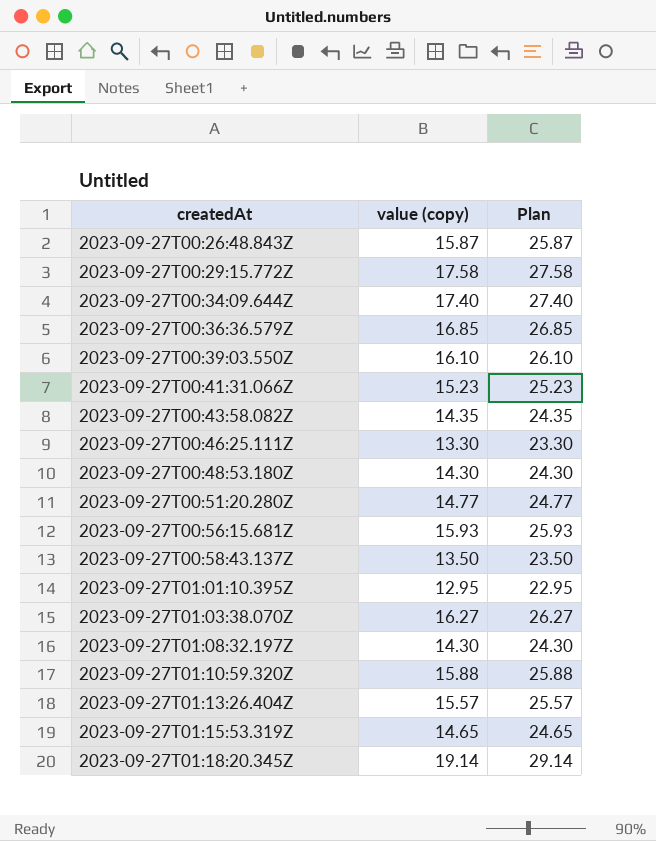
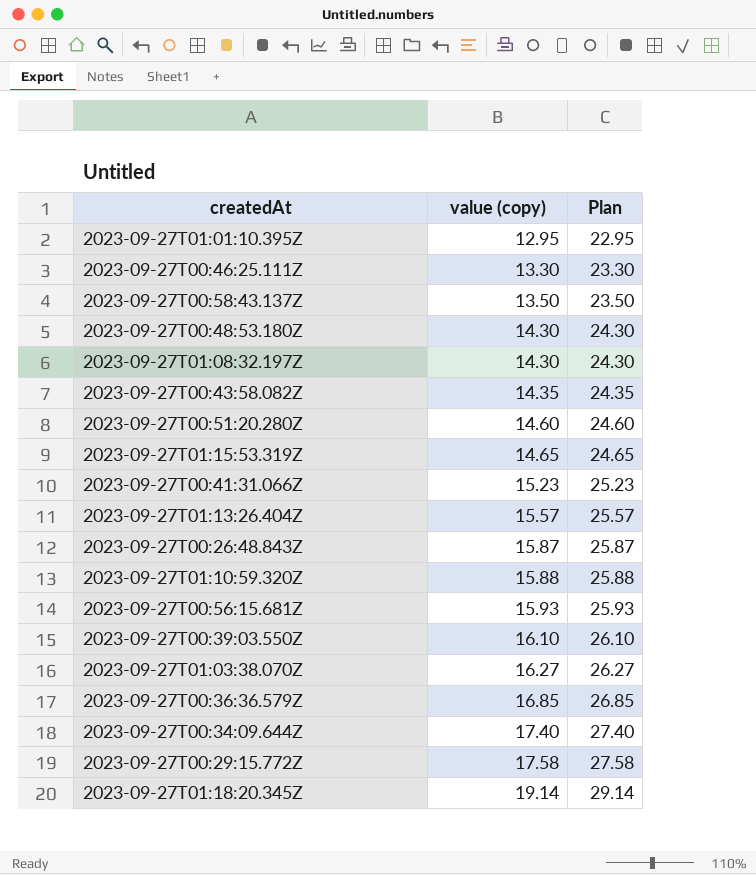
row order: createdAt ascending -> value (copy) ascending
2023-09-27T00:51:20.280Z | value (copy): 14.77 -> 14.60
2023-09-27T00:51:20.280Z | Plan: 24.77 -> 24.60

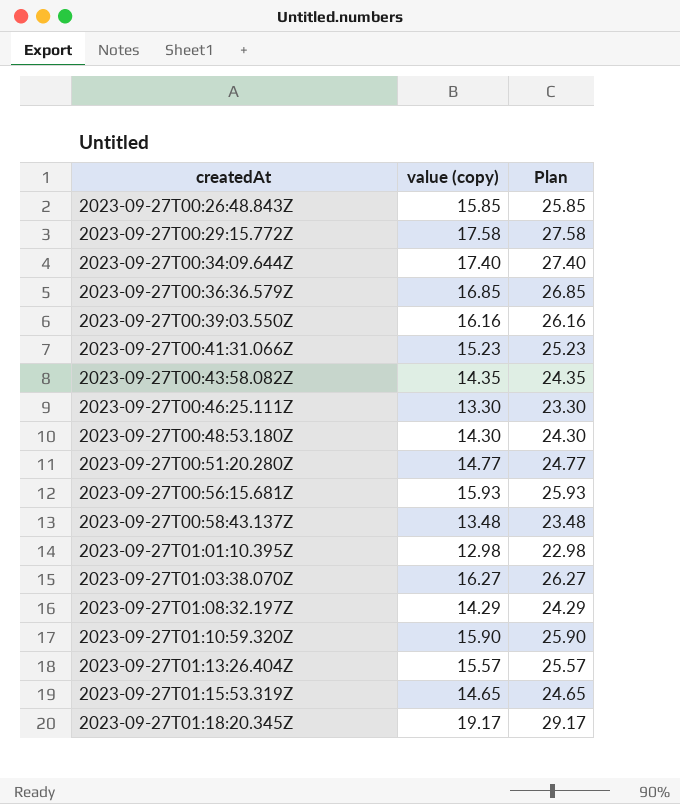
row order: value (copy) ascending -> createdAt ascending
2023-09-27T00:26:48.843Z | value (copy): 15.87 -> 15.85
2023-09-27T00:26:48.843Z | Plan: 25.87 -> 25.85
2023-09-27T00:39:03.550Z | value (copy): 16.10 -> 16.16
2023-09-27T00:39:03.550Z | Plan: 26.10 -> 26.16
2023-09-27T00:51:20.280Z | value (copy): 14.60 -> 14.77
2023-09-27T00:51:20.280Z | Plan: 24.60 -> 24.77
2023-09-27T00:58:43.137Z | value (copy): 13.50 -> 13.48
2023-09-27T00:58:43.137Z | Plan: 23.50 -> 23.48
2023-09-27T01:01:10.395Z | value (copy): 12.95 -> 12.98
2023-09-27T01:01:10.395Z | Plan: 22.95 -> 22.98
2023-09-27T01:08:32.197Z | value (copy): 14.30 -> 14.29
2023-09-27T01:08:32.197Z | Plan: 24.30 -> 24.29
2023-09-27T01:10:59.320Z | value (copy): 15.88 -> 15.90
2023-09-27T01:10:59.320Z | Plan: 25.88 -> 25.90
2023-09-27T01:18:20.345Z | value (copy): 19.14 -> 19.17
2023-09-27T01:18:20.345Z | Plan: 29.14 -> 29.17

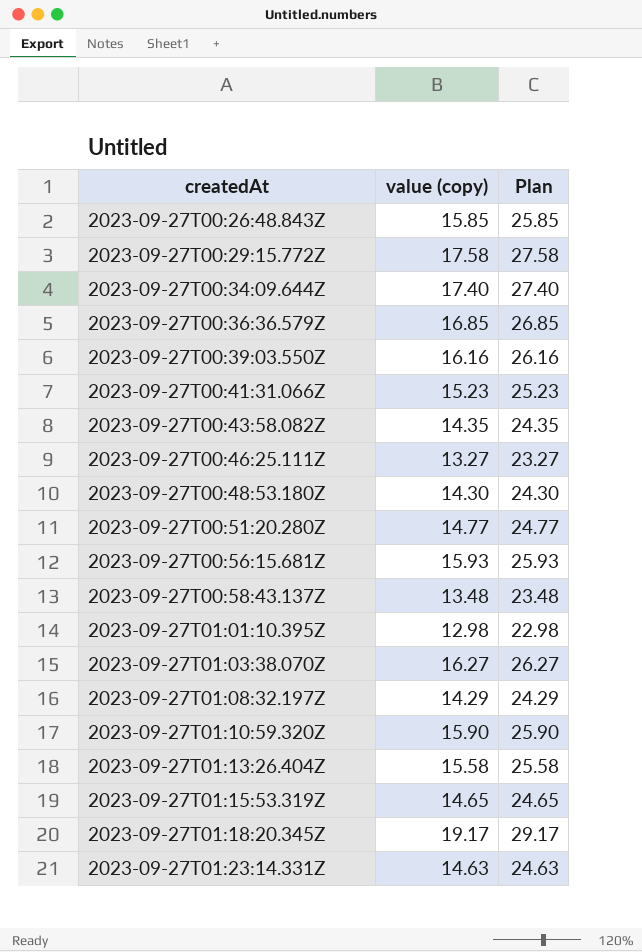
2023-09-27T00:46:25.111Z | value (copy): 13.30 -> 13.27
2023-09-27T00:46:25.111Z | Plan: 23.30 -> 23.27
2023-09-27T01:13:26.404Z | value (copy): 15.57 -> 15.58
2023-09-27T01:13:26.404Z | Plan: 25.57 -> 25.58
row 2023-09-27T01:23:14.331Z: none -> 14.63 | 24.63

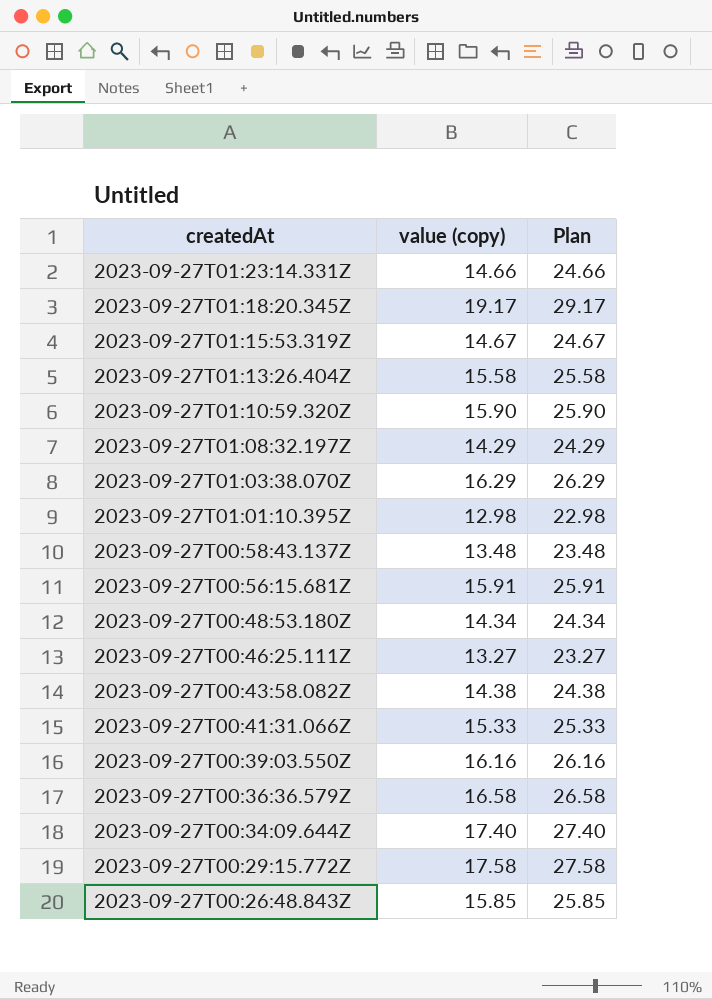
row order: createdAt ascending -> createdAt descending
row 2023-09-27T00:51:20.280Z: 14.77 | 24.77 -> none
2023-09-27T01:23:14.331Z | value (copy): 14.63 -> 14.66
2023-09-27T01:23:14.331Z | Plan: 24.63 -> 24.66
2023-09-27T01:15:53.319Z | value (copy): 14.65 -> 14.67
2023-09-27T01:15:53.319Z | Plan: 24.65 -> 24.67
2023-09-27T01:03:38.070Z | value (copy): 16.27 -> 16.29
2023-09-27T01:03:38.070Z | Plan: 26.27 -> 26.29
2023-09-27T00:56:15.681Z | value (copy): 15.93 -> 15.91
2023-09-27T00:56:15.681Z | Plan: 25.93 -> 25.91
2023-09-27T00:48:53.180Z | value (copy): 14.30 -> 14.34
2023-09-27T00:48:53.180Z | Plan: 24.30 -> 24.34
2023-09-27T00:43:58.082Z | value (copy): 14.35 -> 14.38
2023-09-27T00:43:58.082Z | Plan: 24.35 -> 24.38
2023-09-27T00:41:31.066Z | value (copy): 15.23 -> 15.33
2023-09-27T00:41:31.066Z | Plan: 25.23 -> 25.33
2023-09-27T00:36:36.579Z | value (copy): 16.85 -> 16.58
2023-09-27T00:36:36.579Z | Plan: 26.85 -> 26.58

